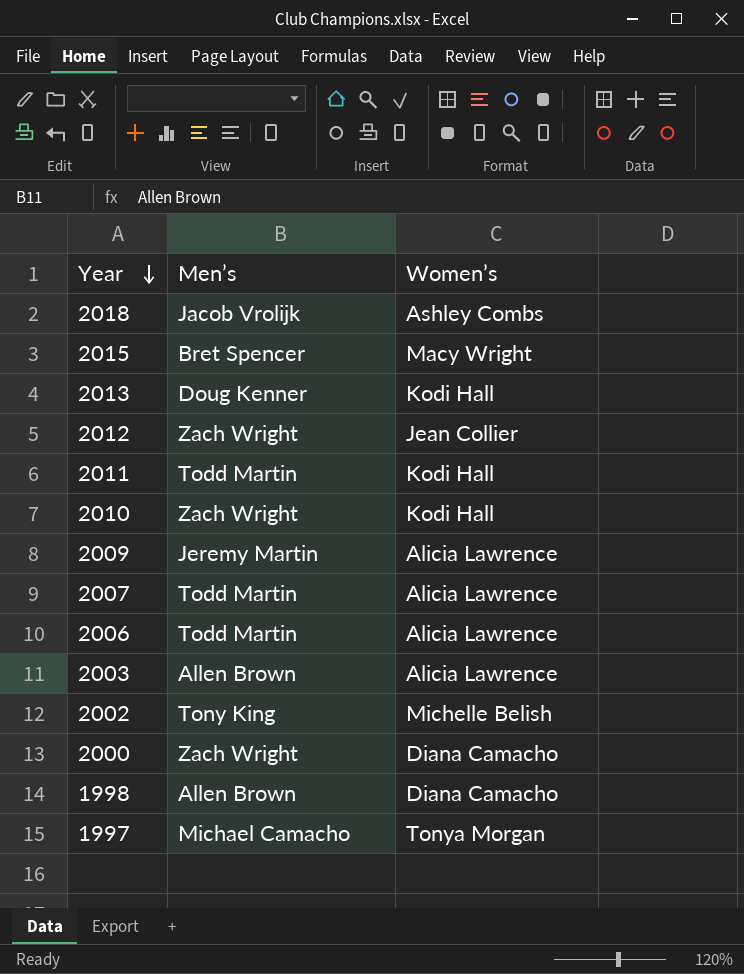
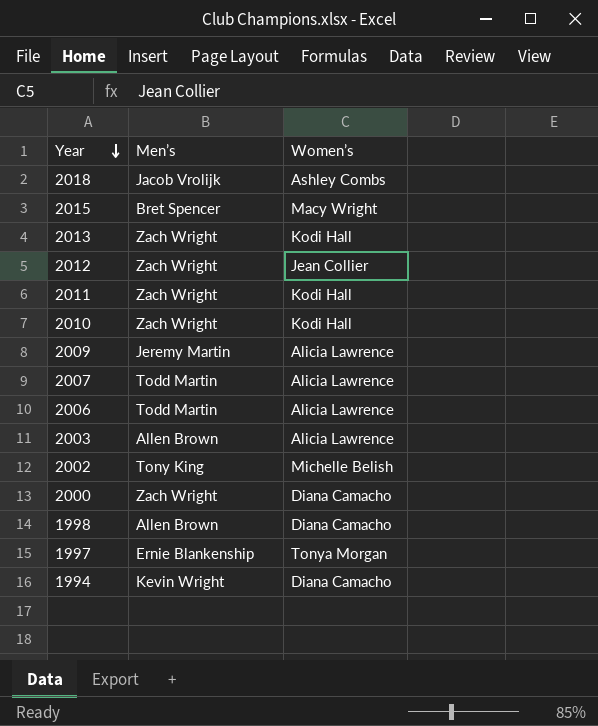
2013 | Men’s: Doug Kenner -> Zach Wright
2011 | Men’s: Todd Martin -> Zach Wright
1997 | Men’s: Michael Camacho -> Ernie Blankenship
row 1994: none -> Kevin Wright | Diana Camacho

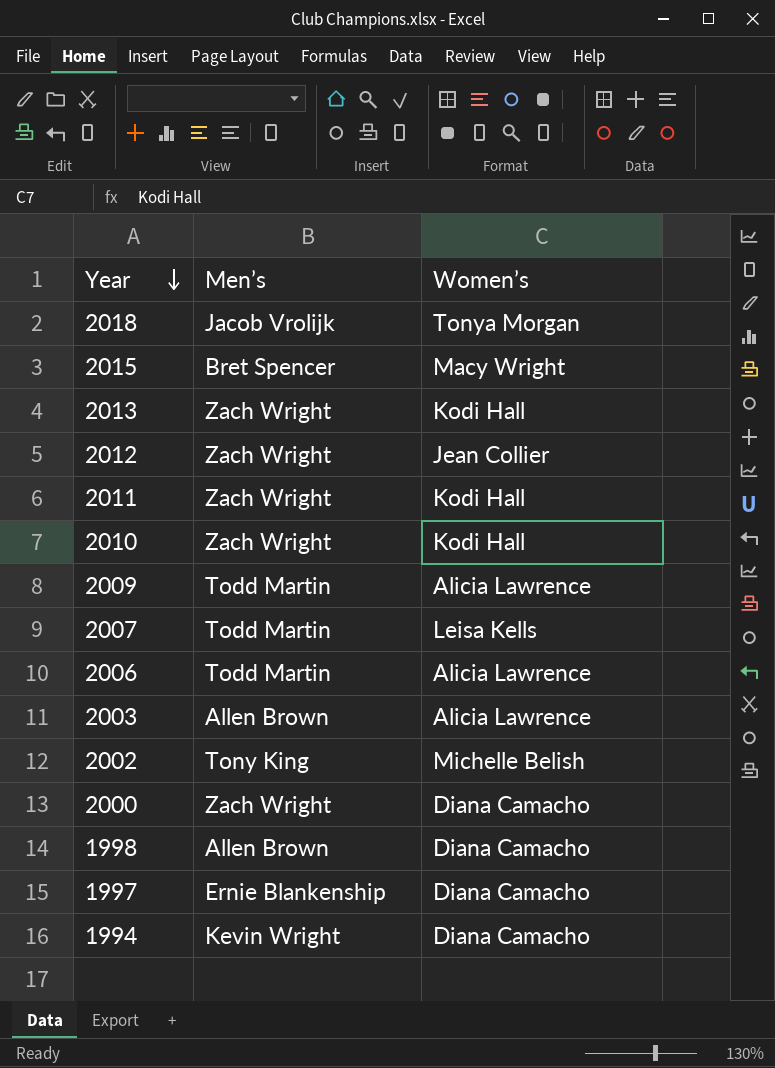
2018 | Women’s: Ashley Combs -> Tonya Morgan
2009 | Men’s: Jeremy Martin -> Todd Martin
2007 | Women’s: Alicia Lawrence -> Leisa Kells
1997 | Women’s: Tonya Morgan -> Diana Camacho

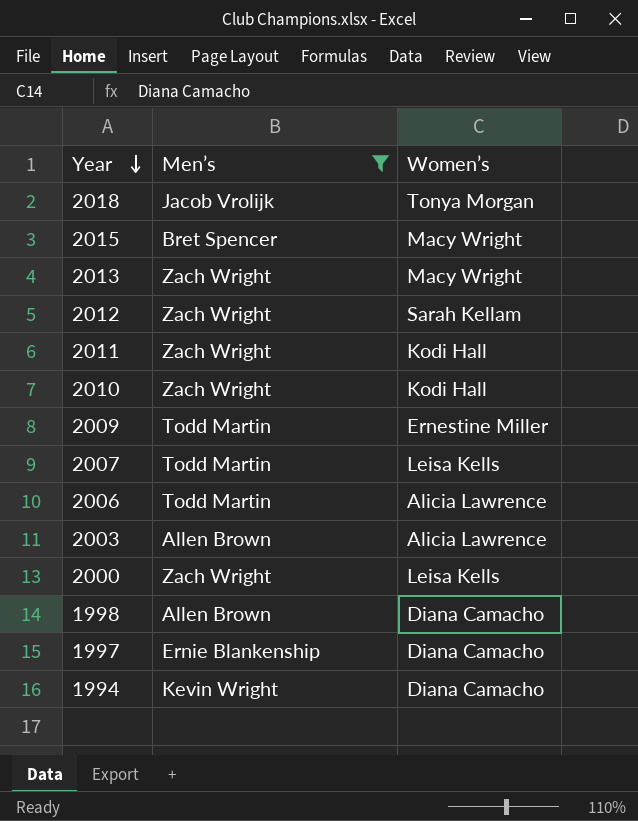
filter: none -> Men’s != Tony King
2013 | Women’s: Kodi Hall -> Macy Wright
2012 | Women’s: Jean Collier -> Sarah Kellam
2009 | Women’s: Alicia Lawrence -> Ernestine Miller
2000 | Women’s: Diana Camacho -> Leisa Kells

